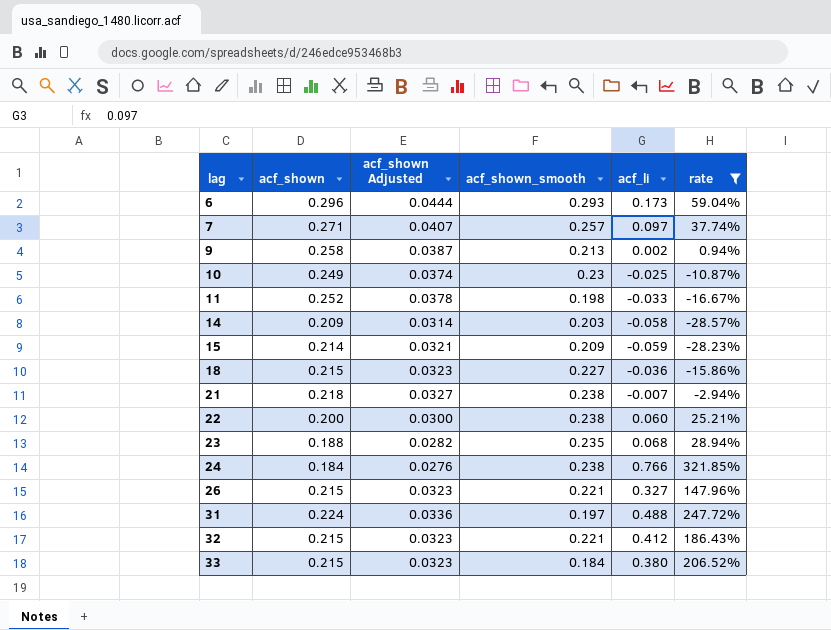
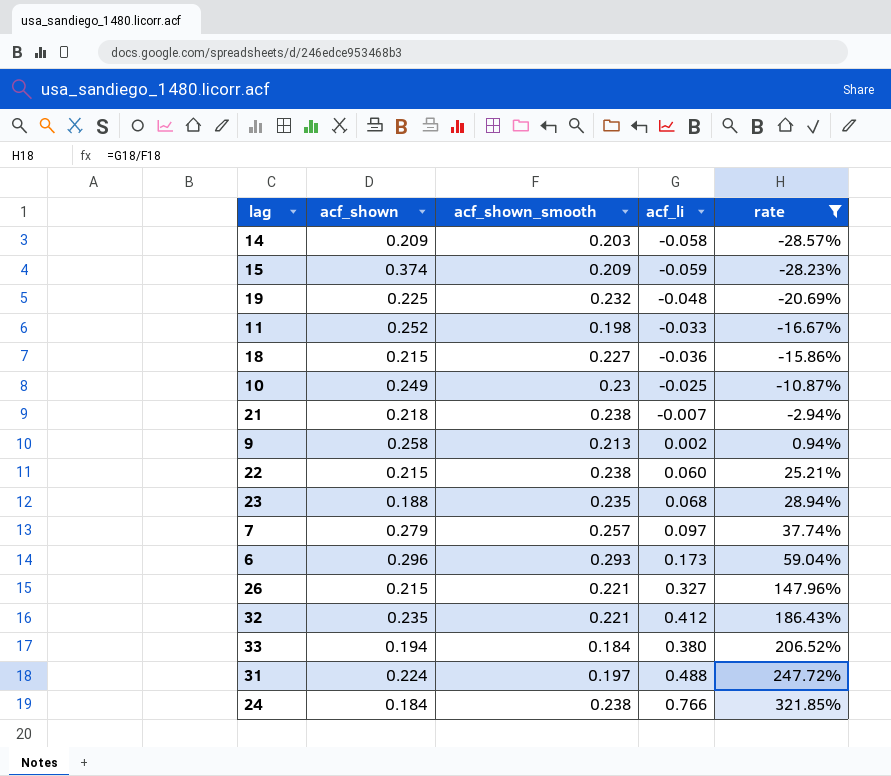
row order: lag ascending -> rate ascending
column acf_shown Adjusted | formula: [acf_shown] * 0.15 -> none
15 | acf_shown: 0.214 -> 0.374
row 19: none -> 0.225 | 0.232 | -0.048 | -20.69%
22 | acf_shown: 0.200 -> 0.215
7 | acf_shown: 0.271 -> 0.279
32 | acf_shown: 0.215 -> 0.235
33 | acf_shown: 0.215 -> 0.194

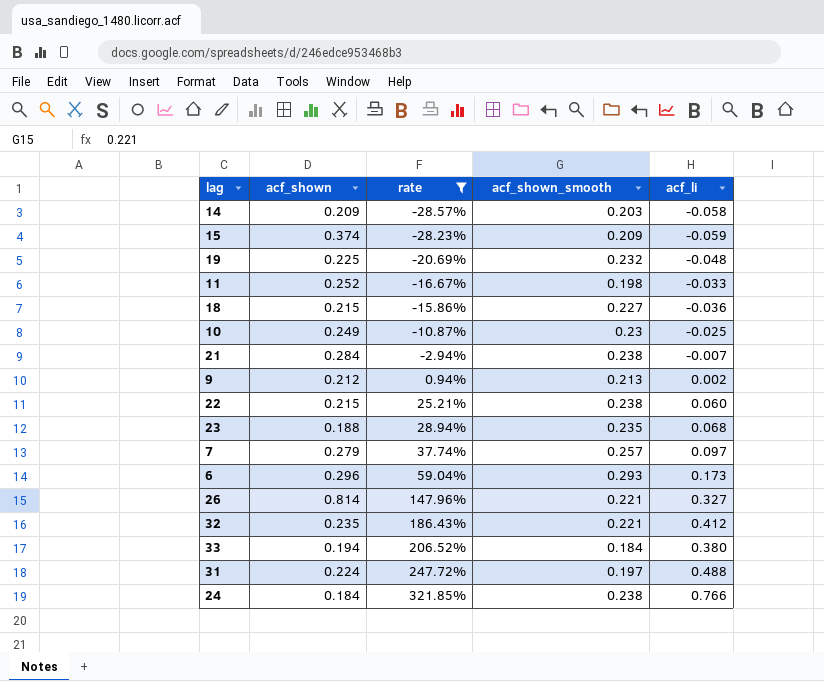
column rate | position: 5 -> 3
21 | acf_shown: 0.218 -> 0.284
9 | acf_shown: 0.258 -> 0.212
26 | acf_shown: 0.215 -> 0.814

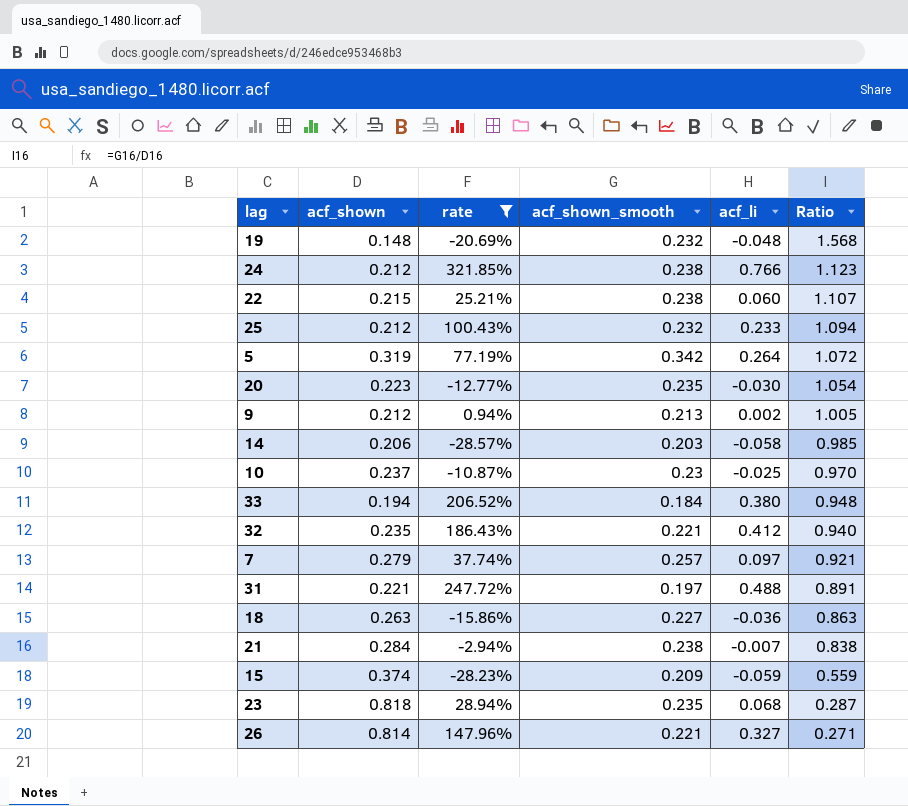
row order: rate ascending -> Ratio descending
column Ratio | formula: none -> [acf_shown_smooth] / [acf_shown]
row 11: 0.252 | -16.67% | 0.198 | -0.033 -> none
row 6: 0.296 | 59.04% | 0.293 | 0.173 -> none
19 | acf_shown: 0.225 -> 0.148
24 | acf_shown: 0.184 -> 0.212
row 25: none -> 0.212 | 100.43% | 0.232 | 0.233 | 1.094
row 5: none -> 0.319 | 77.19% | 0.342 | 0.264 | 1.072
row 20: none -> 0.223 | -12.77% | 0.235 | -0.030 | 1.054
14 | acf_shown: 0.209 -> 0.206
10 | acf_shown: 0.249 -> 0.237
31 | acf_shown: 0.224 -> 0.221
18 | acf_shown: 0.215 -> 0.263
23 | acf_shown: 0.188 -> 0.818

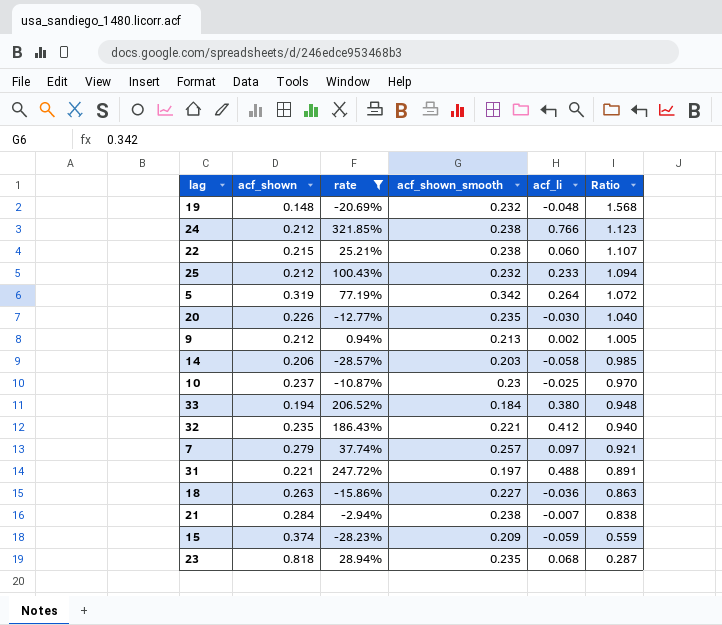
row 26: 0.814 | 147.96% | 0.221 | 0.327 | 0.271 -> none
20 | acf_shown: 0.223 -> 0.226
20 | Ratio: 1.054 -> 1.040

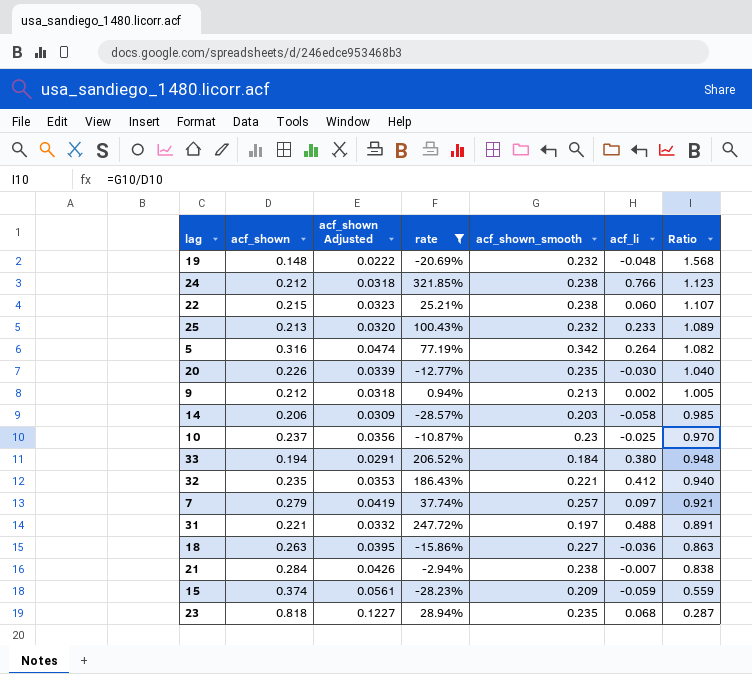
column acf_shown Adjusted | formula: none -> [acf_shown] * 0.15
25 | acf_shown: 0.212 -> 0.213
25 | Ratio: 1.094 -> 1.089
5 | acf_shown: 0.319 -> 0.316
5 | Ratio: 1.072 -> 1.082

